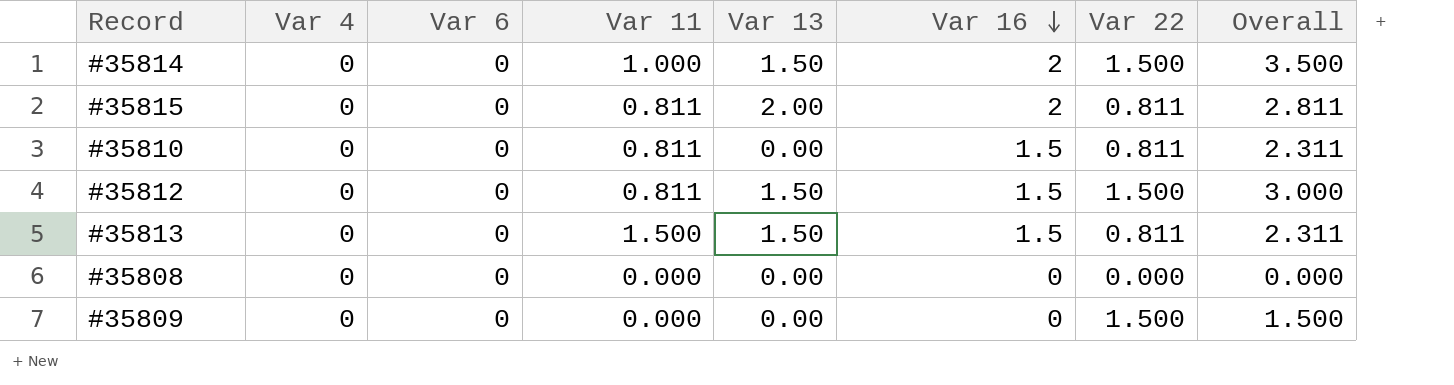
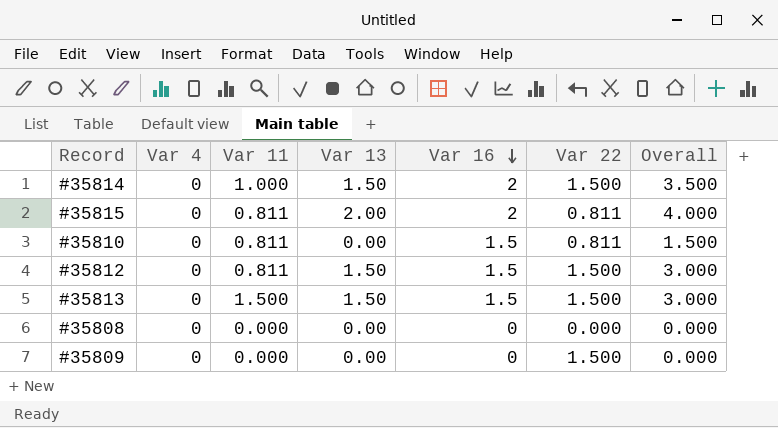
column Var 6 | position: 3 -> none
column Overall | formula: [Var 16] + [Var 22] -> [Var 13] + [Var 16]
#35813 | Var 22: 0.811 -> 1.500

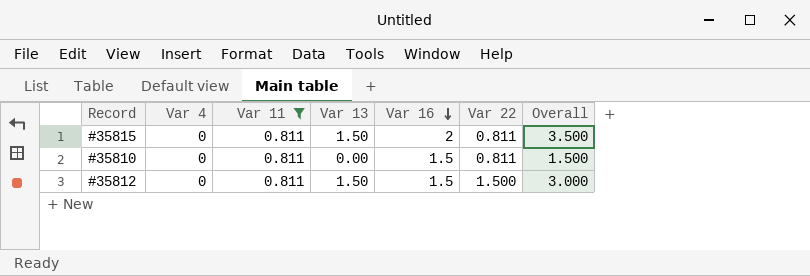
filter: none -> Var 11 = 0.811
#35815 | Var 13: 2.00 -> 1.50
#35815 | Overall: 4.000 -> 3.500

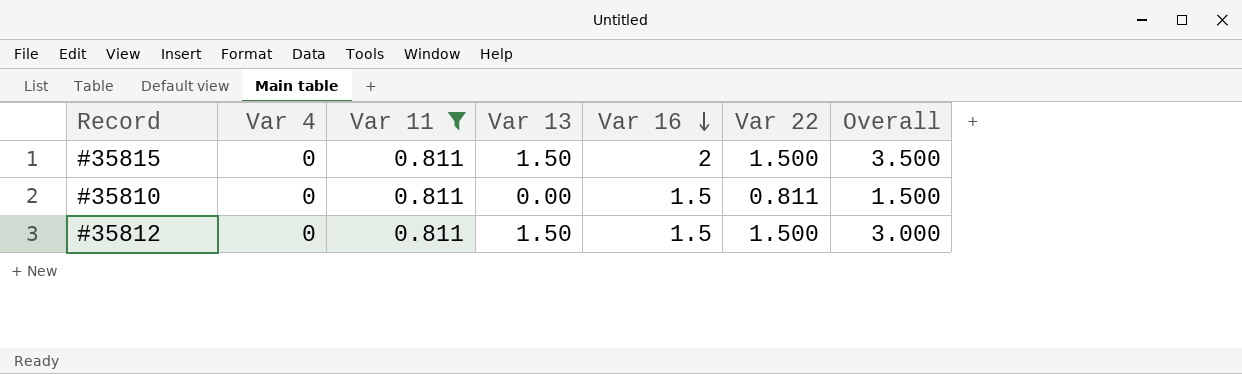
#35815 | Var 22: 0.811 -> 1.500

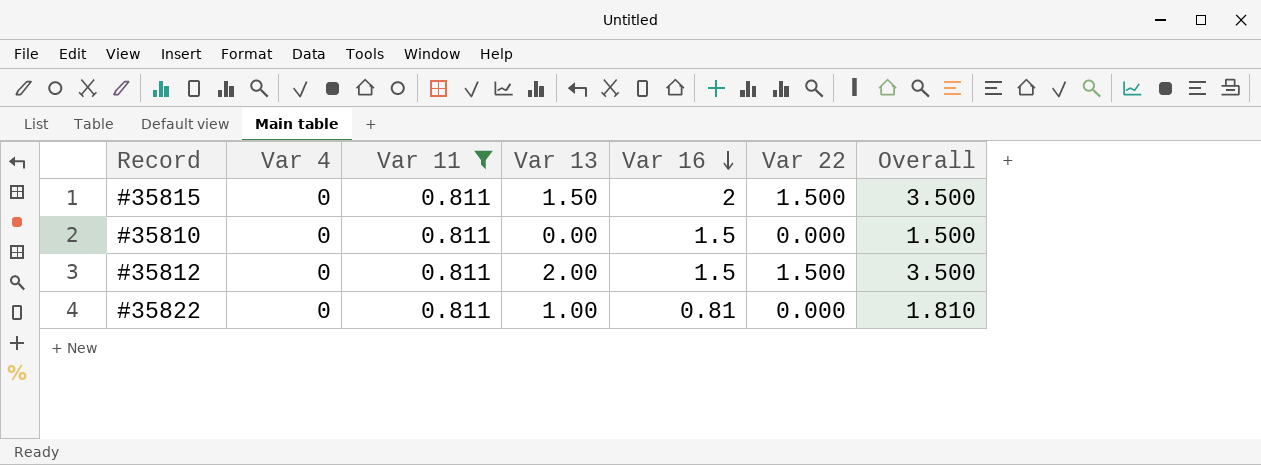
#35810 | Var 22: 0.811 -> 0.000
#35812 | Var 13: 1.50 -> 2.00
#35812 | Overall: 3.000 -> 3.500
row #35822: none -> 0 | 0.811 | 1.00 | 0.81 | 0.000 | 1.810

